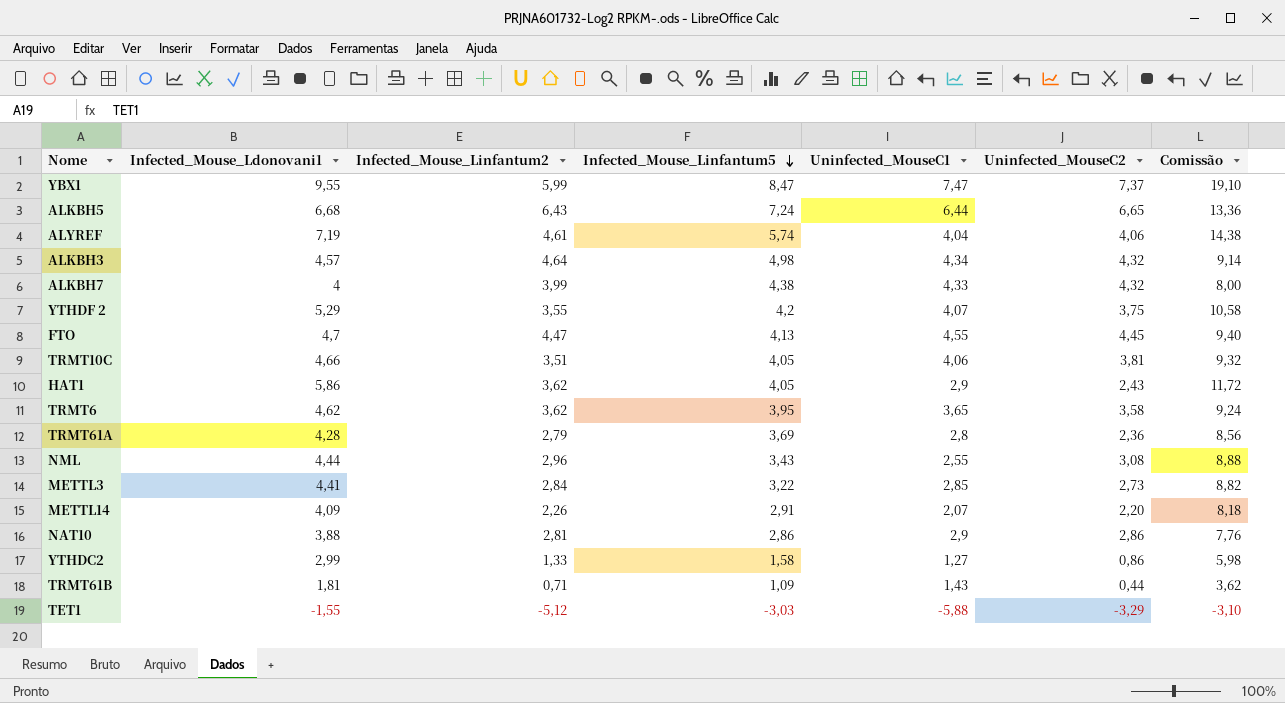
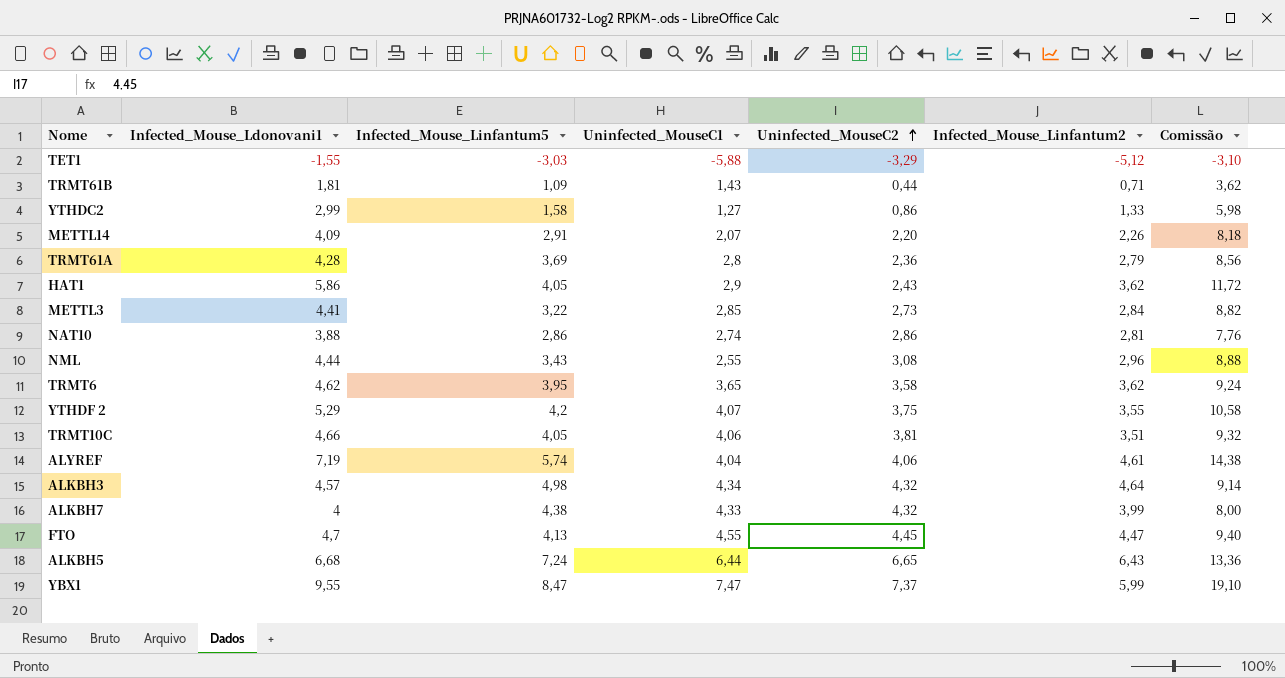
row order: Infected_Mouse_Linfantum5 descending -> Uninfected_MouseC2 ascending
column Infected_Mouse_Linfantum2 | position: 3 -> 6
NAT10 | Uninfected_MouseC1: 2,9 -> 2,74

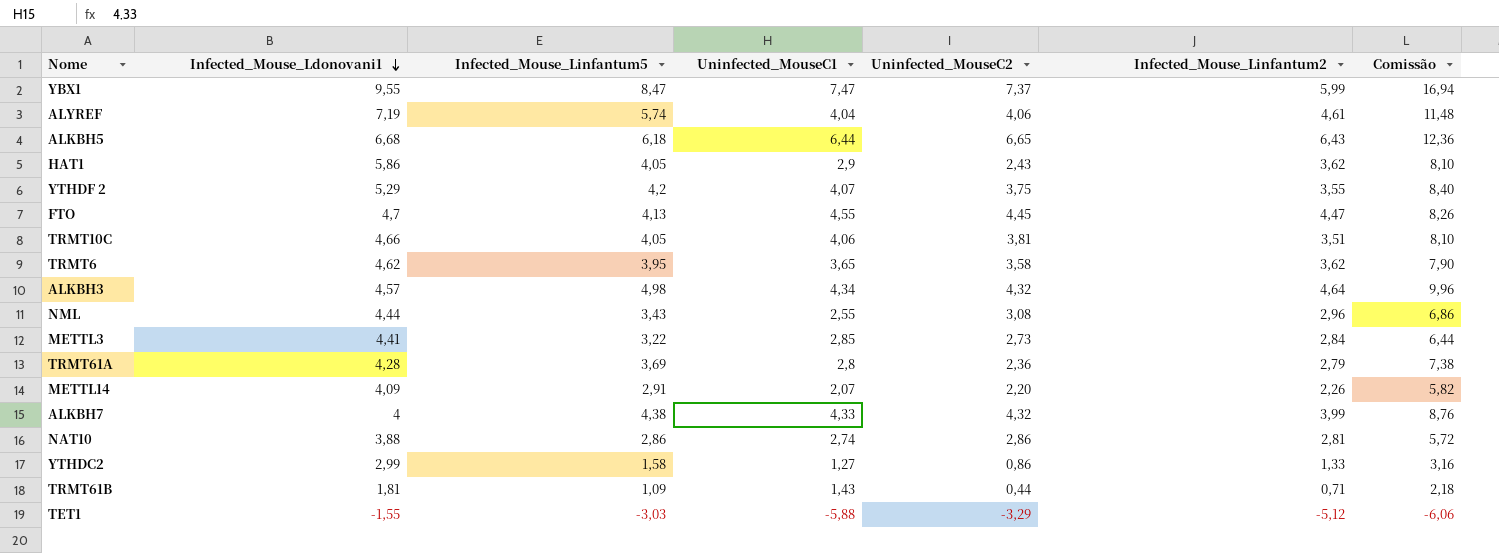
row order: Uninfected_MouseC2 ascending -> Infected_Mouse_Ldonovani1 descending
column Comissão | formula: [Infected_Mouse_Ldonovani1] * 2 -> [Infected_Mouse_Linfantum5] * 2
ALKBH5 | Infected_Mouse_Linfantum5: 7,24 -> 6,18

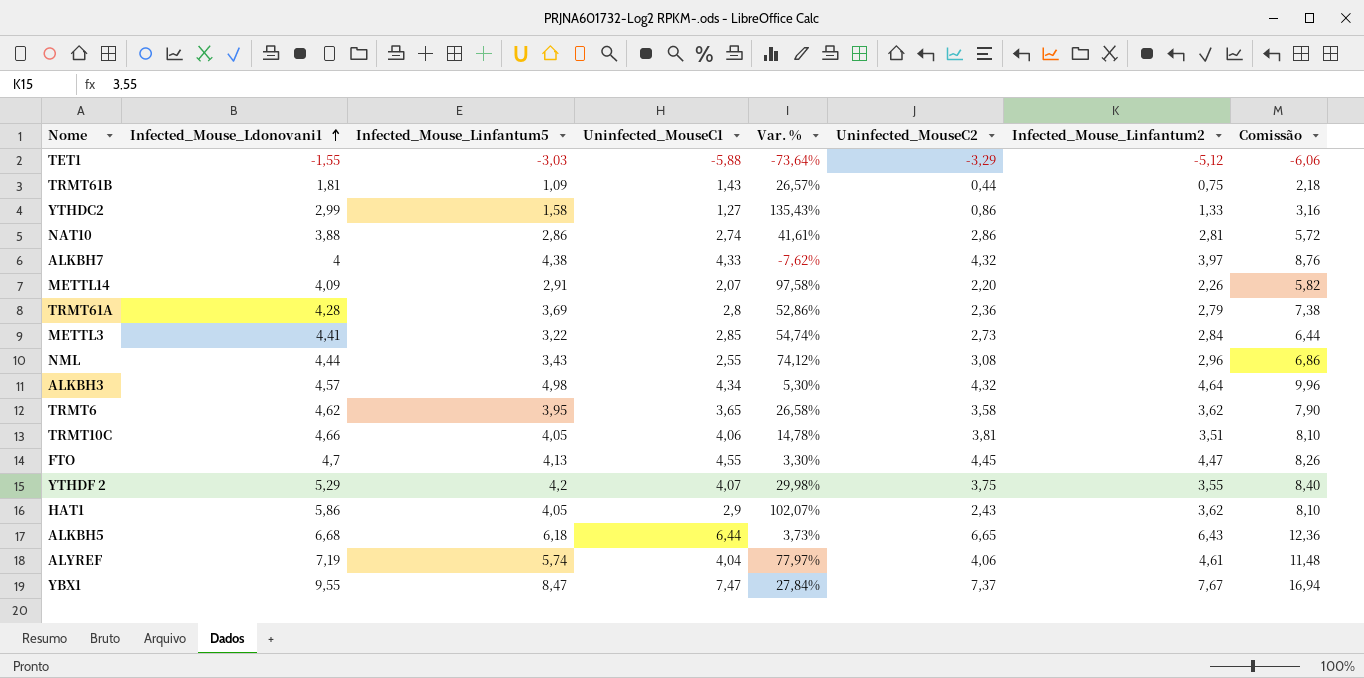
row order: Infected_Mouse_Ldonovani1 descending -> Infected_Mouse_Ldonovani1 ascending
column Var. % | formula: none -> ([Infected_Mouse_Ldonovani1] - [Uninfected_MouseC1]) / [Uninfected_MouseC1]
TRMT61B | Infected_Mouse_Linfantum2: 0,71 -> 0,75
ALKBH7 | Infected_Mouse_Linfantum2: 3,99 -> 3,97
YBX1 | Infected_Mouse_Linfantum2: 5,99 -> 7,67

